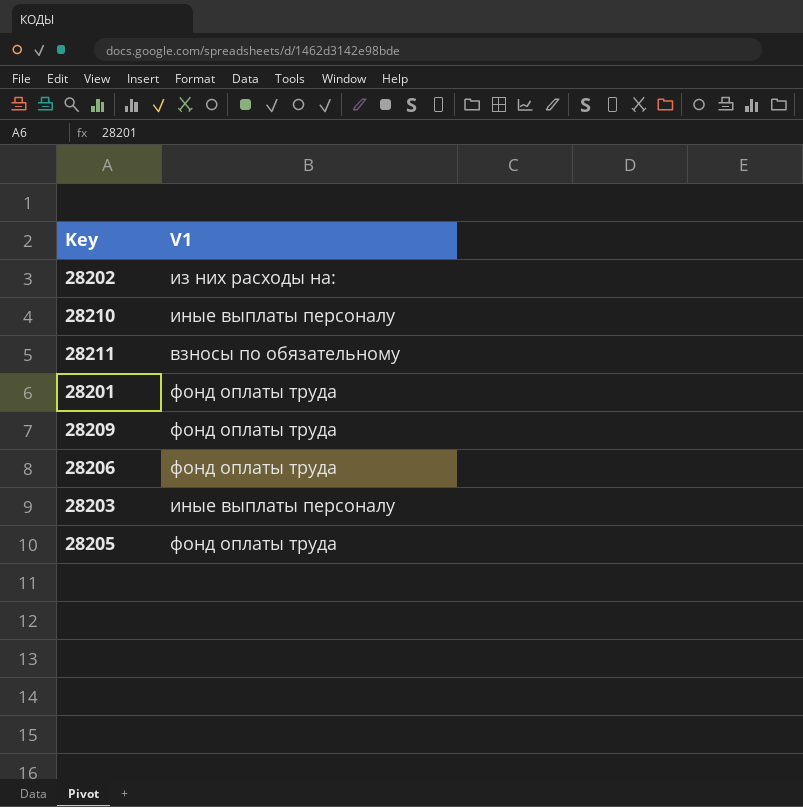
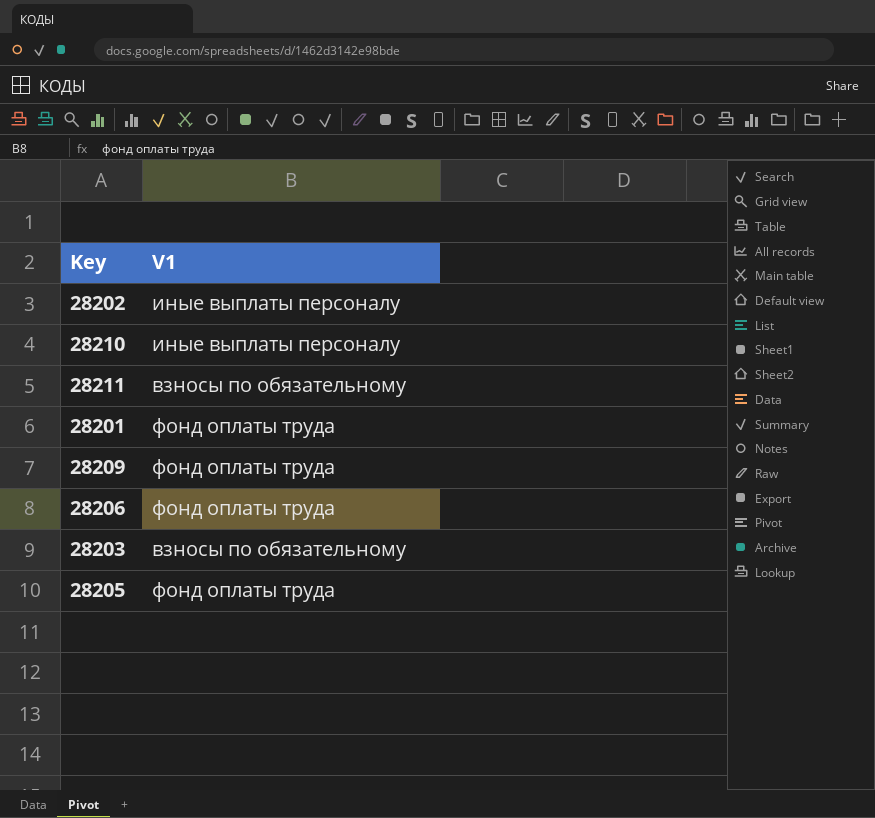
28202 | V1: из них расходы на: -> иные выплаты персоналу
28203 | V1: иные выплаты персоналу -> взносы по обязательному

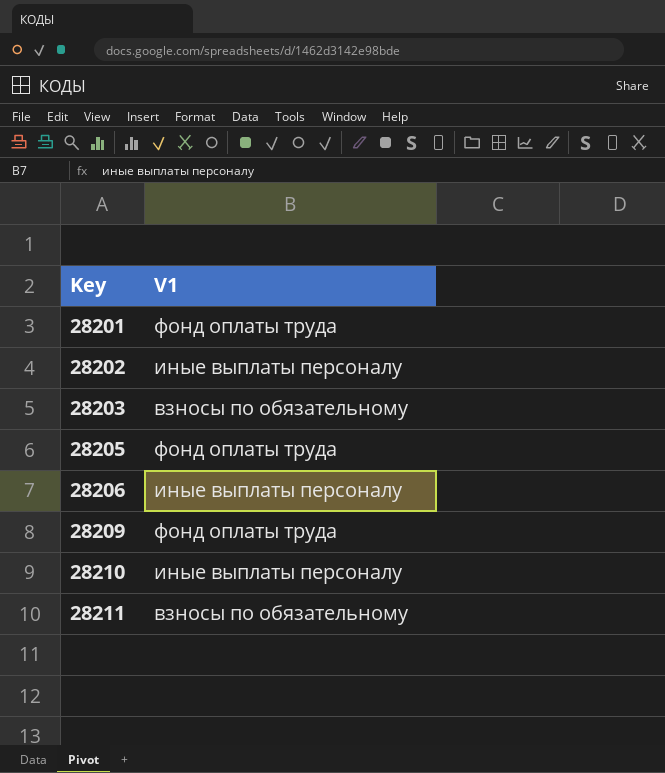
row order: none -> Key ascending
28206 | V1: фонд оплаты труда -> иные выплаты персоналу

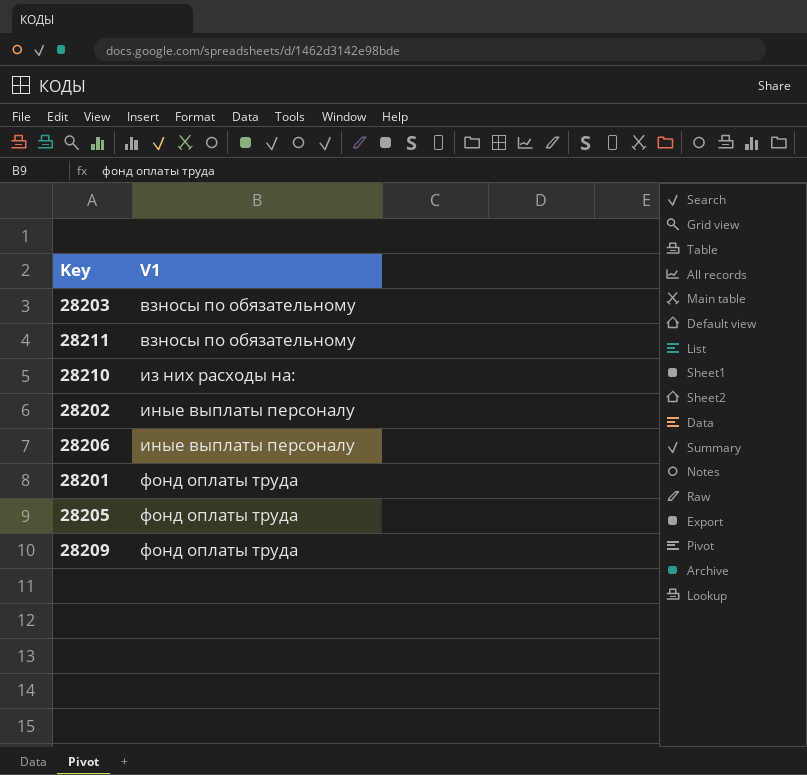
row order: Key ascending -> V1 ascending
28210 | V1: иные выплаты персоналу -> из них расходы на:

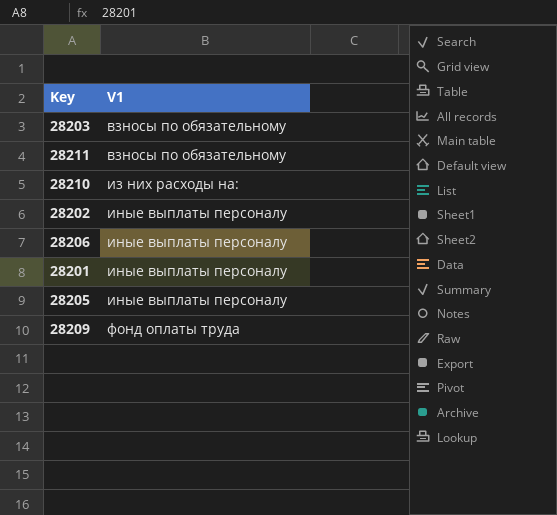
28201 | V1: фонд оплаты труда -> иные выплаты персоналу
28205 | V1: фонд оплаты труда -> иные выплаты персоналу

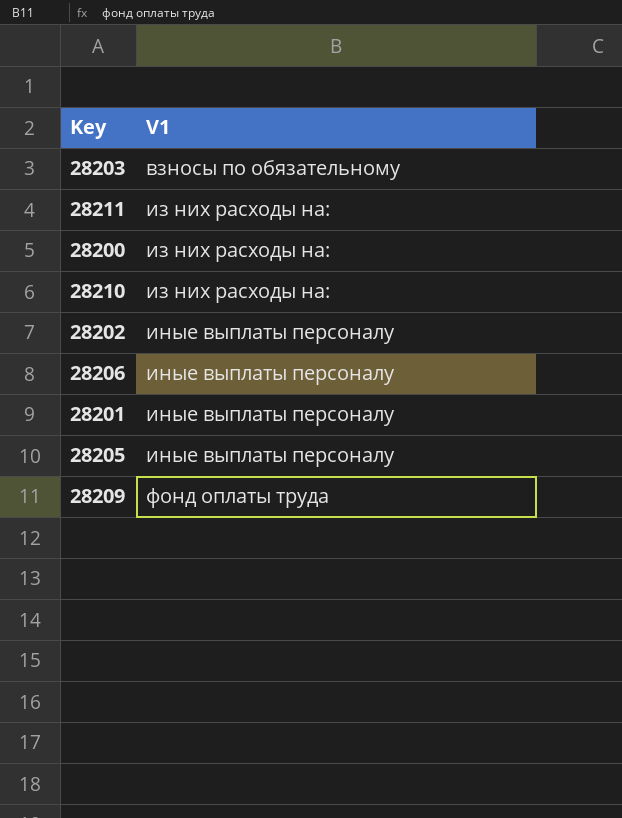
28211 | V1: взносы по обязательному -> из них расходы на:
row 28200: none -> из них расходы на:

